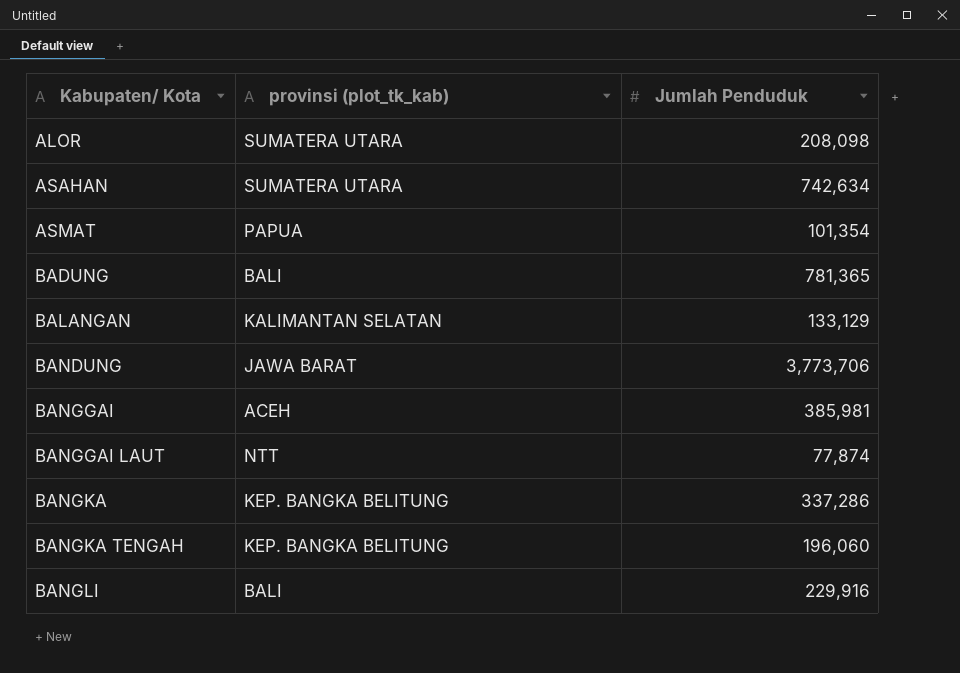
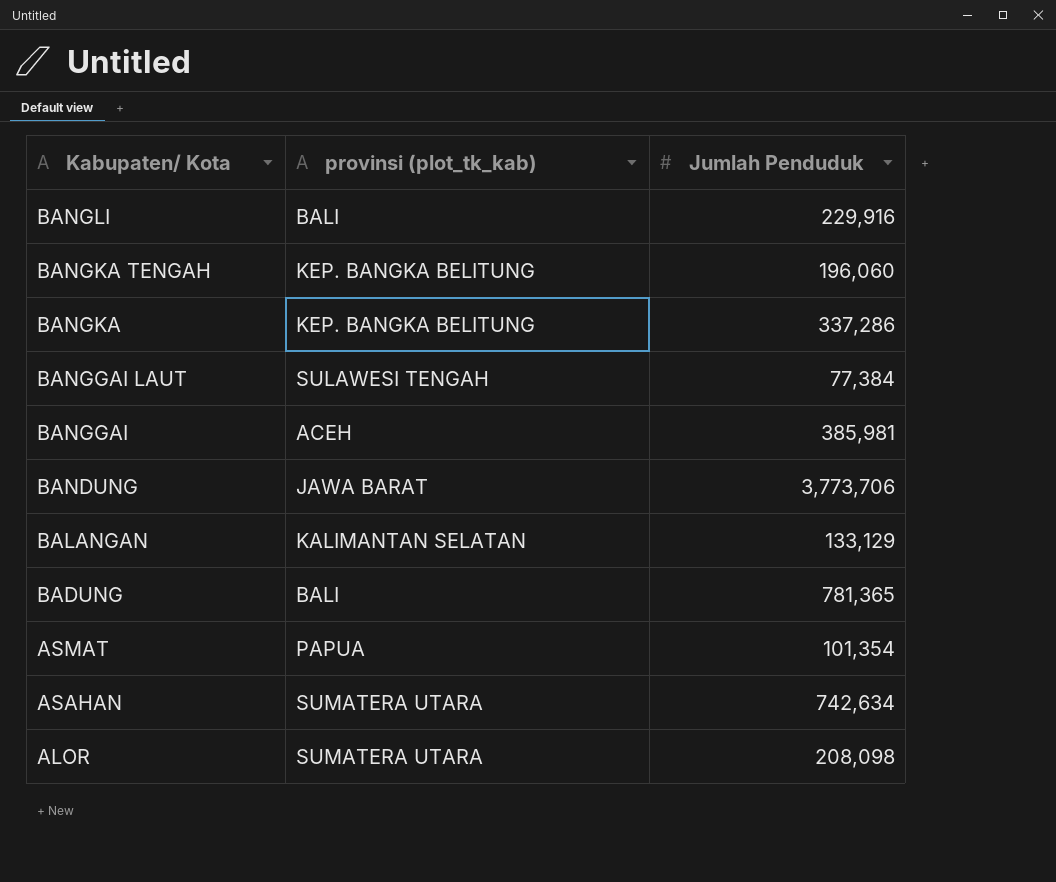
row order: Kabupaten/ Kota ascending -> Kabupaten/ Kota descending
BANGGAI LAUT | provinsi (plot_tk_kab): NTT -> SULAWESI TENGAH
BANGGAI LAUT | Jumlah Penduduk: 77,874 -> 77,384

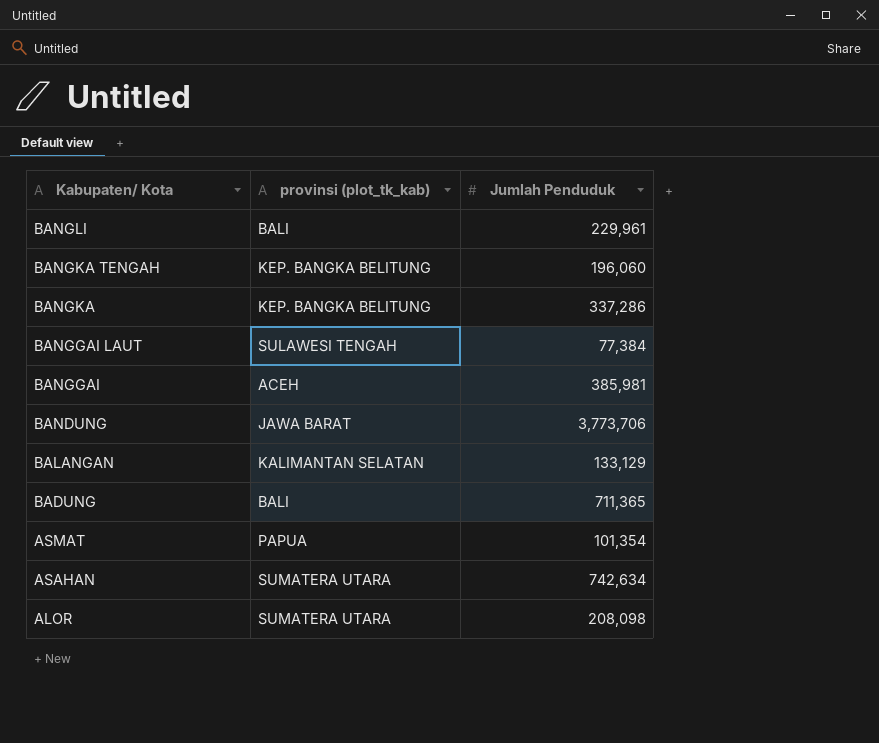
BANGLI | Jumlah Penduduk: 229,916 -> 229,961
BADUNG | Jumlah Penduduk: 781,365 -> 711,365

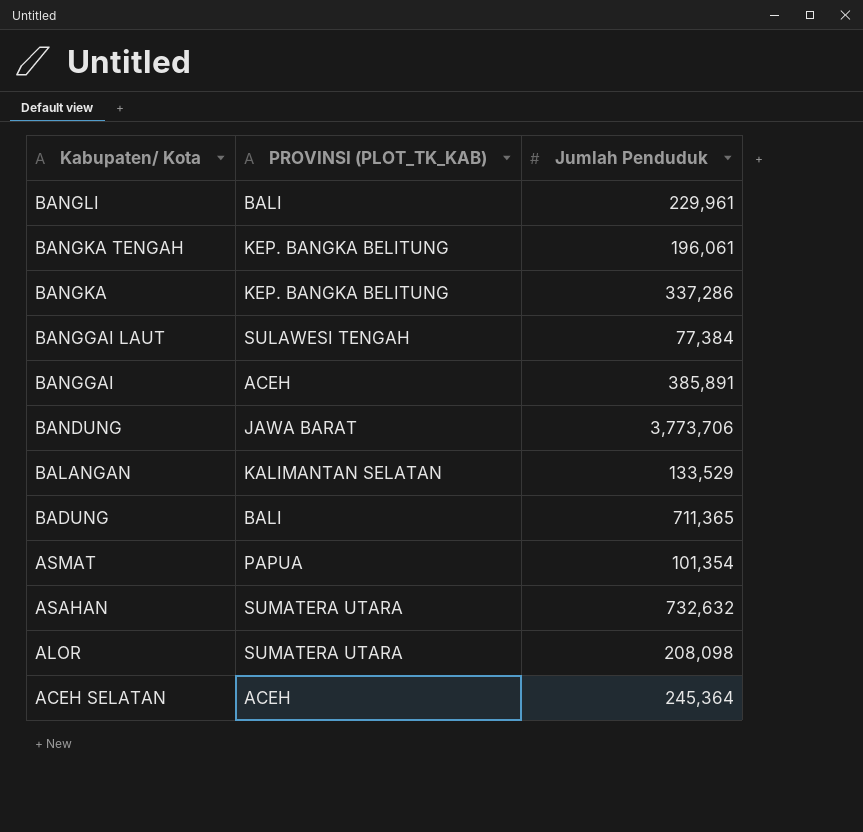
column name: provinsi (plot_tk_kab) -> PROVINSI (PLOT_TK_KAB)
BANGKA TENGAH | Jumlah Penduduk: 196,060 -> 196,061
BANGGAI | Jumlah Penduduk: 385,981 -> 385,891
BALANGAN | Jumlah Penduduk: 133,129 -> 133,529
ASAHAN | Jumlah Penduduk: 742,634 -> 732,632
row ACEH SELATAN: none -> ACEH | 245,364

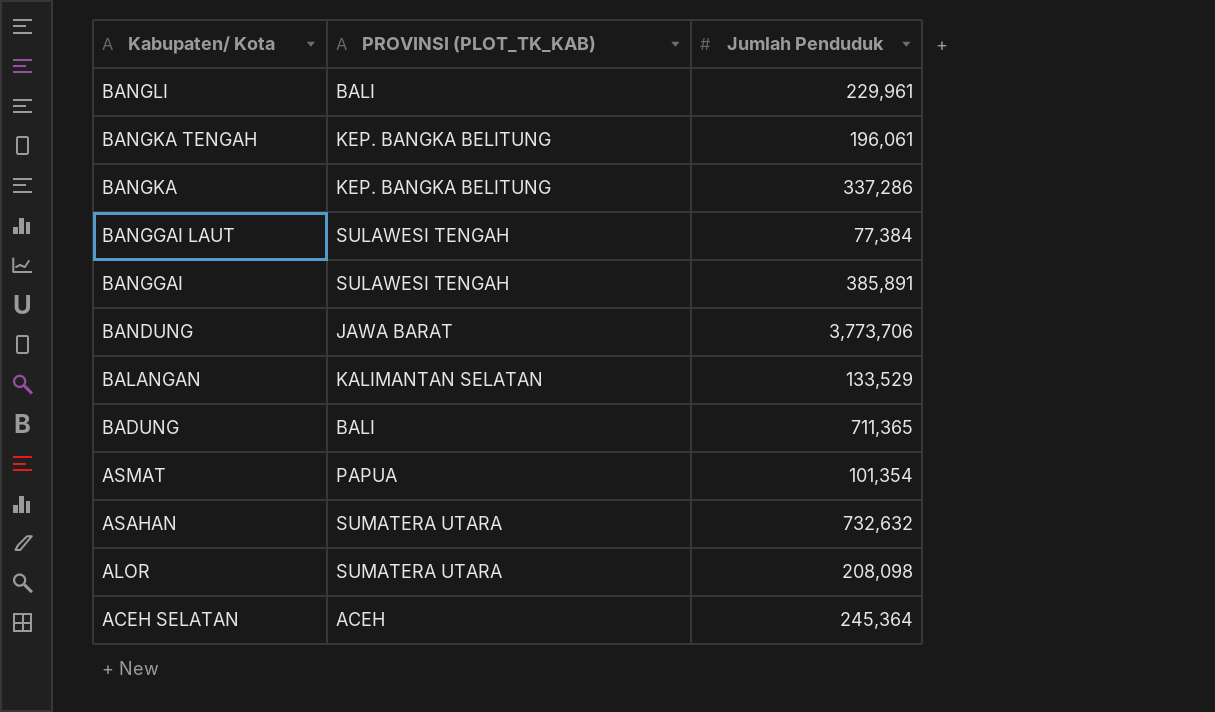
BANGGAI | PROVINSI (PLOT_TK_KAB): ACEH -> SULAWESI TENGAH

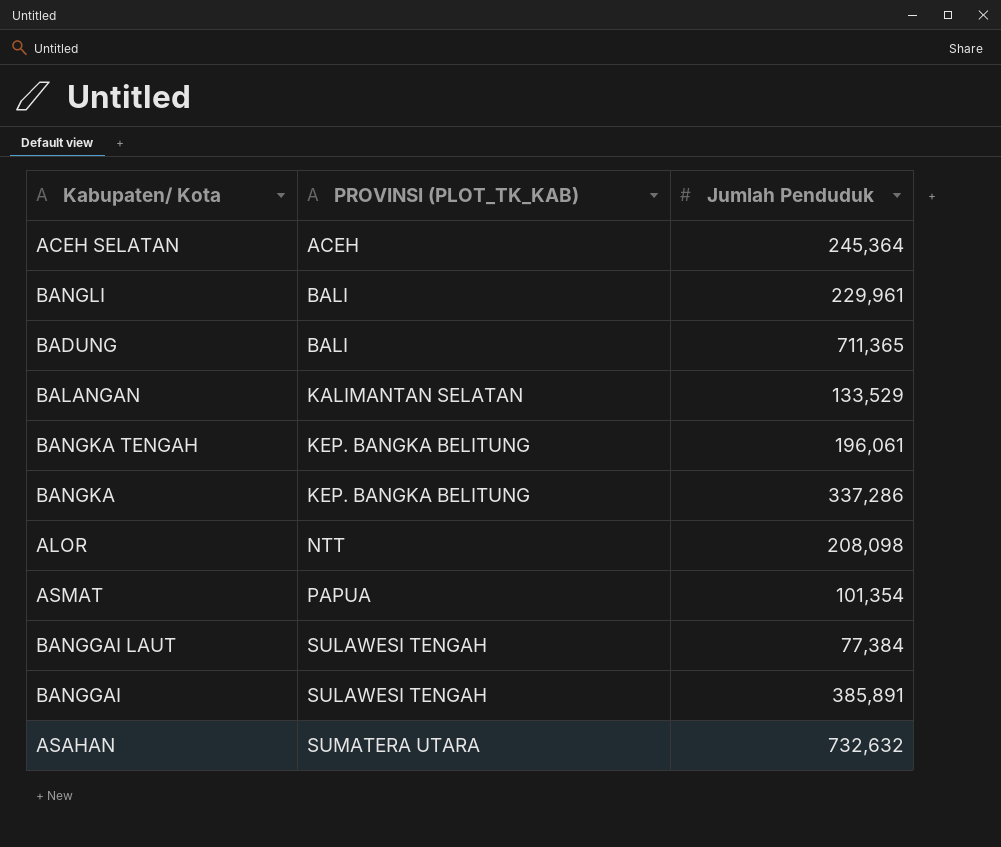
row order: Kabupaten/ Kota descending -> PROVINSI (PLOT_TK_KAB) ascending
row BANDUNG: JAWA BARAT | 3,773,706 -> none
ALOR | PROVINSI (PLOT_TK_KAB): SUMATERA UTARA -> NTT

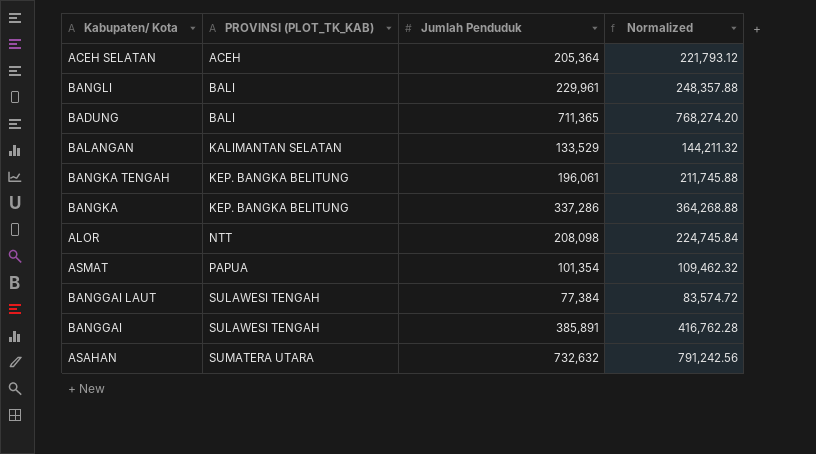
column Normalized | formula: none -> [Jumlah Penduduk] * 1.08
ACEH SELATAN | Jumlah Penduduk: 245,364 -> 205,364

